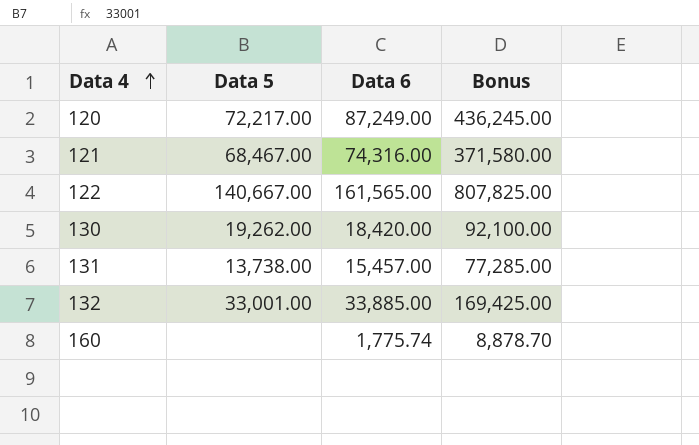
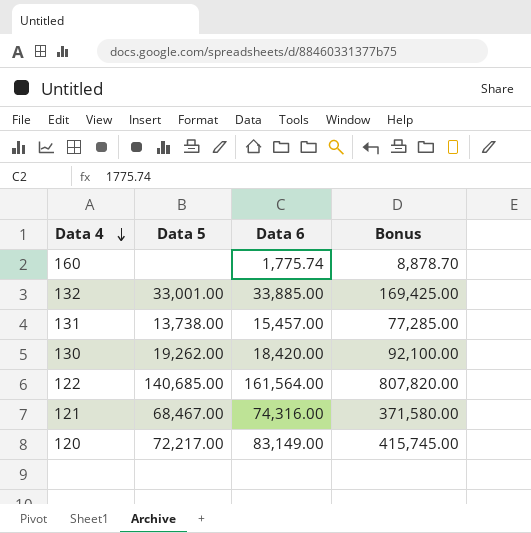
row order: Data 4 ascending -> Data 4 descending
122 | Data 5: 140,667.00 -> 140,685.00
122 | Data 6: 161,565.00 -> 161,564.00
122 | Bonus: 807,825.00 -> 807,820.00
120 | Data 6: 87,249.00 -> 83,149.00
120 | Bonus: 436,245.00 -> 415,745.00

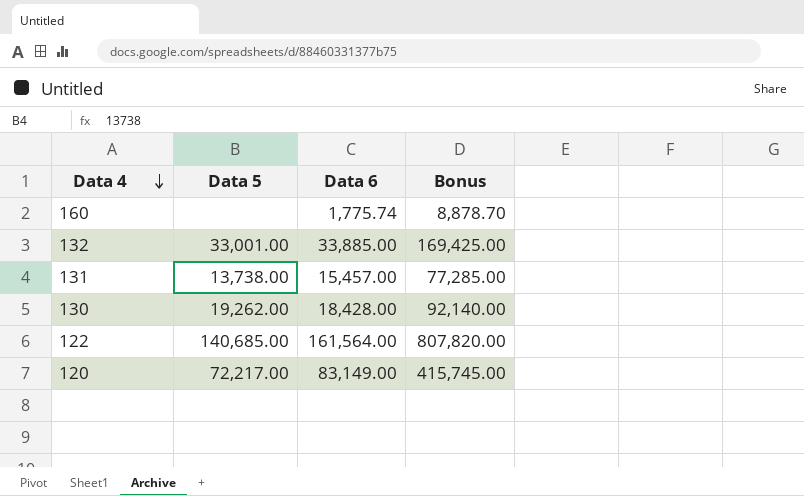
row 121: 68,467.00 | 74,316.00 | 371,580.00 -> none
130 | Data 6: 18,420.00 -> 18,428.00
130 | Bonus: 92,100.00 -> 92,140.00

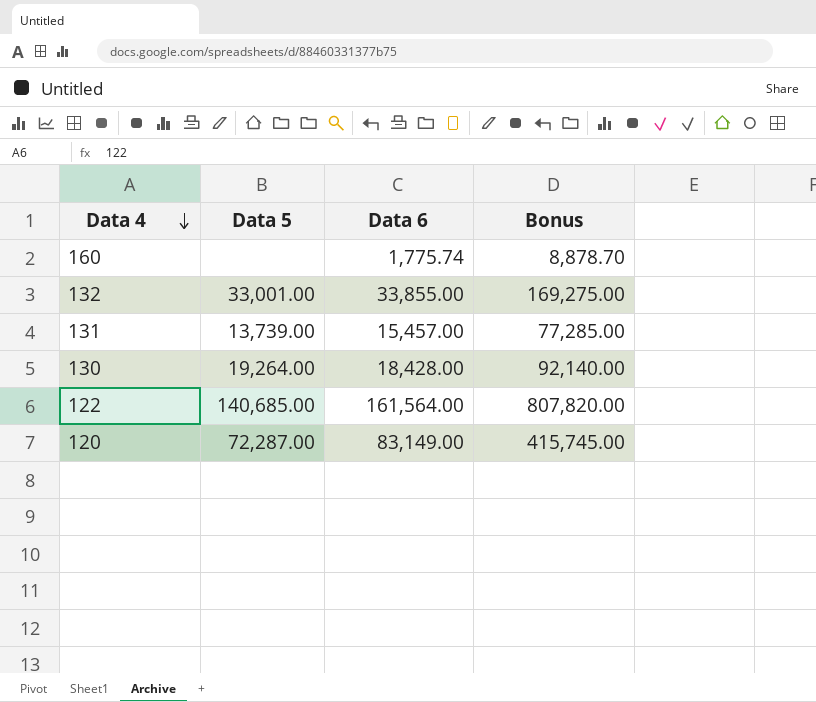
132 | Data 6: 33,885.00 -> 33,855.00
132 | Bonus: 169,425.00 -> 169,275.00
131 | Data 5: 13,738.00 -> 13,739.00
130 | Data 5: 19,262.00 -> 19,264.00
120 | Data 5: 72,217.00 -> 72,287.00

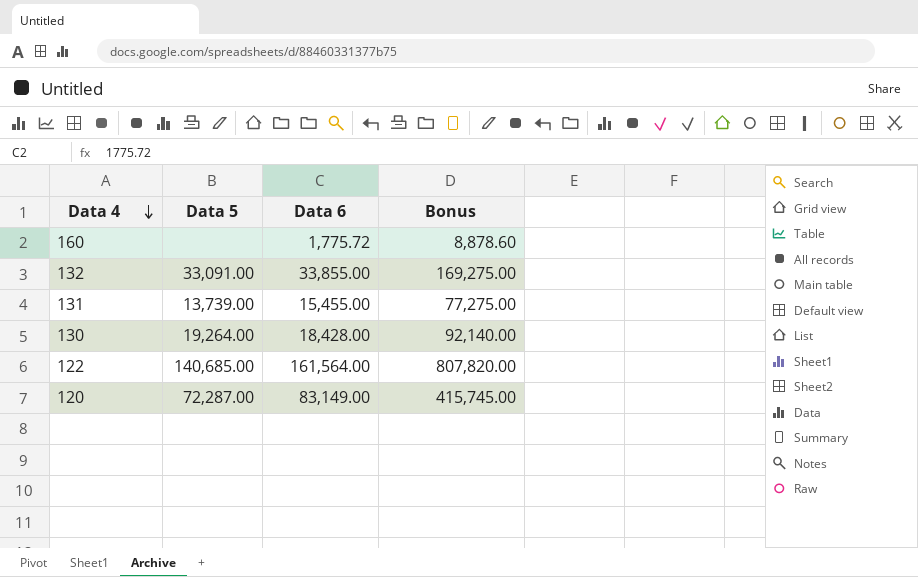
160 | Data 6: 1,775.74 -> 1,775.72
160 | Bonus: 8,878.70 -> 8,878.60
132 | Data 5: 33,001.00 -> 33,091.00
131 | Data 6: 15,457.00 -> 15,455.00
131 | Bonus: 77,285.00 -> 77,275.00

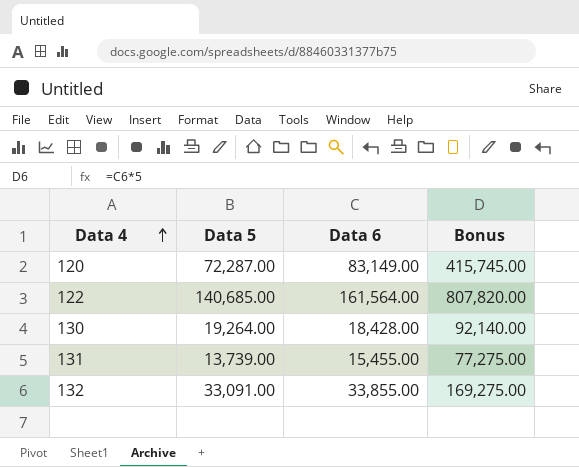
row order: Data 4 descending -> Data 4 ascending
row 160: none | 1,775.72 | 8,878.60 -> none

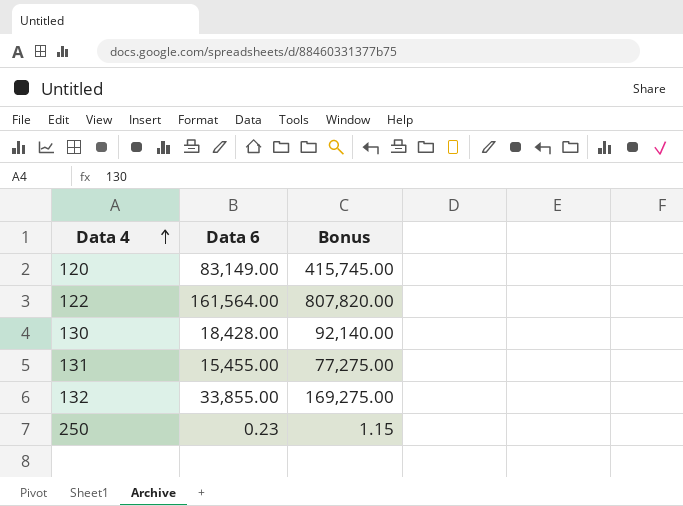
column Data 5 | position: 2 -> none
row 250: none -> 0.23 | 1.15

